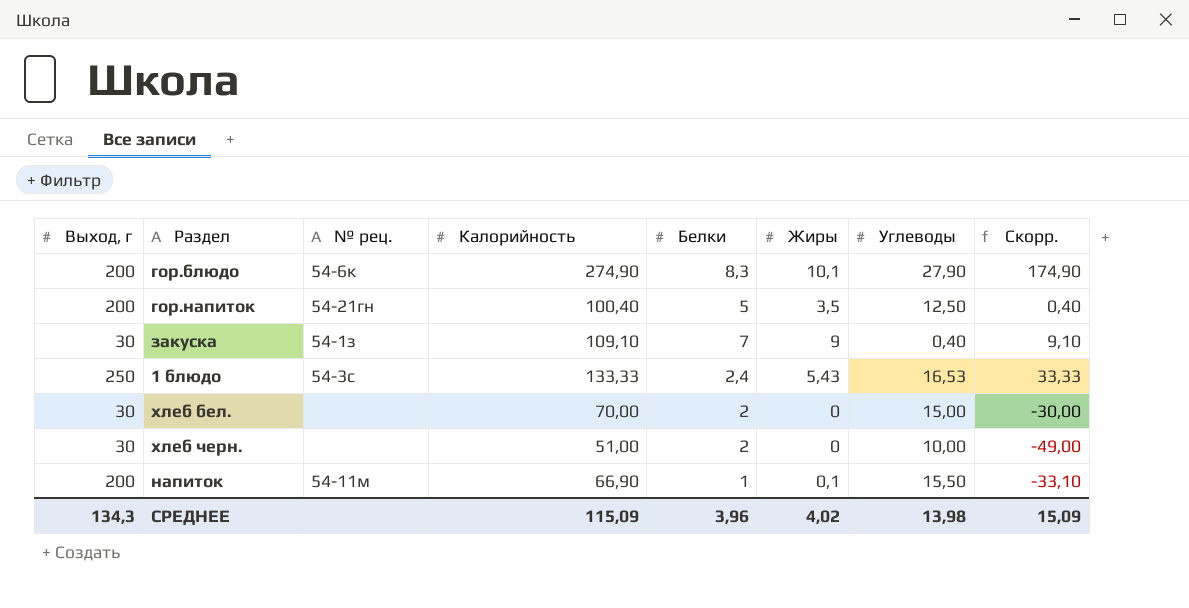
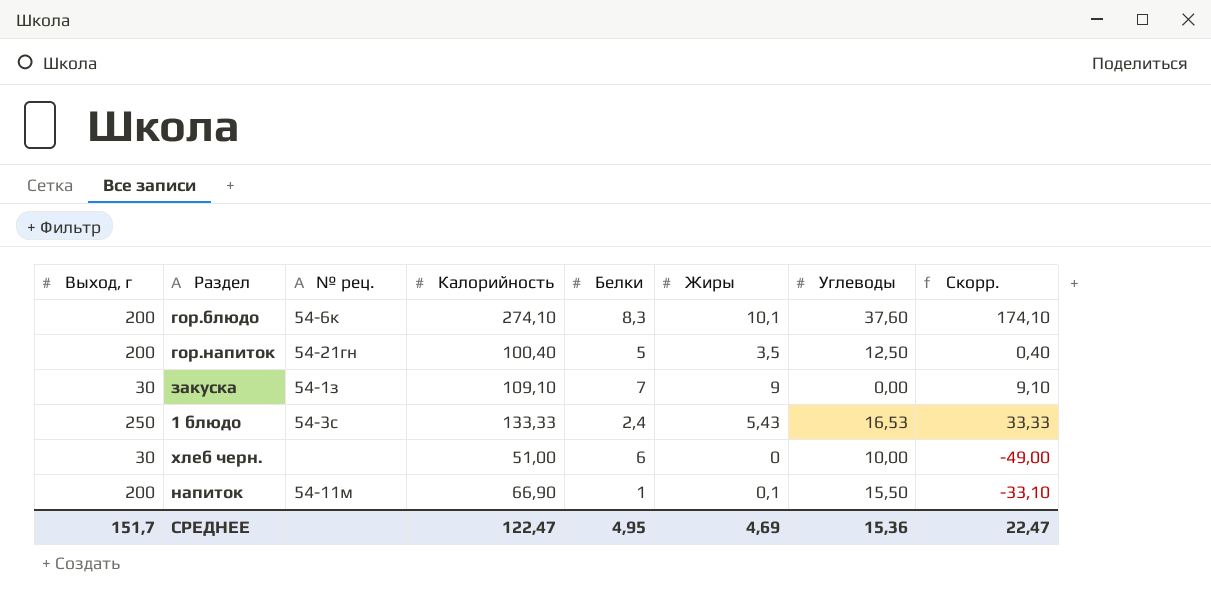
row хлеб бел.: 30 | none | 70,00 | 2 | 0 | 15,00 | -30,00 -> none
гор.блюдо | Калорийность: 274,90 -> 274,10
гор.блюдо | Углеводы: 27,90 -> 37,60
гор.блюдо | Скорр.: 174,90 -> 174,10
закуска | Углеводы: 0,40 -> 0,00
хлеб черн. | Белки: 2 -> 6
СРЕДНЕЕ | Выход, г: 134,3 -> 151,7
СРЕДНЕЕ | Калорийность: 115,09 -> 122,47
СРЕДНЕЕ | Белки: 3,96 -> 4,95
СРЕДНЕЕ | Жиры: 4,02 -> 4,69
СРЕДНЕЕ | Углеводы: 13,98 -> 15,36
СРЕДНЕЕ | Скорр.: 15,09 -> 22,47

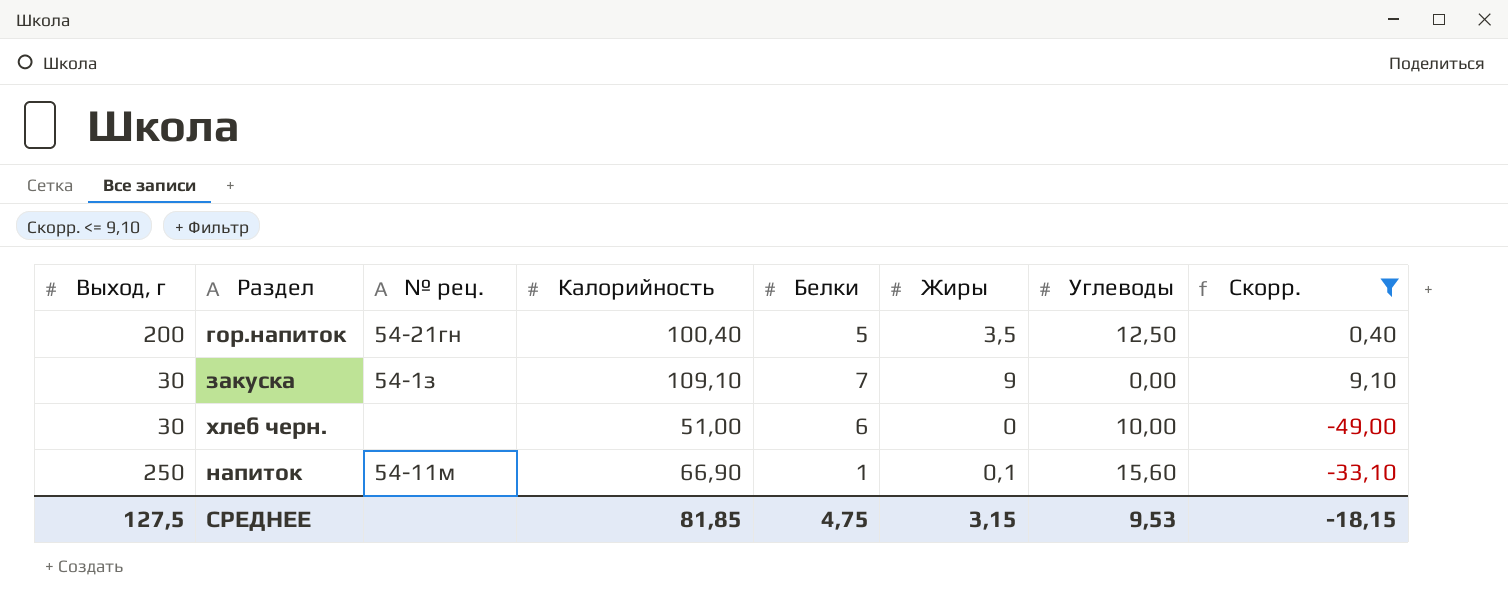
filter: none -> Скорр. <= 9,10
напиток | Выход, г: 200 -> 250
напиток | Углеводы: 15,50 -> 15,60
СРЕДНЕЕ | Выход, г: 151,7 -> 127,5
СРЕДНЕЕ | Калорийность: 122,47 -> 81,85
СРЕДНЕЕ | Белки: 4,95 -> 4,75
СРЕДНЕЕ | Жиры: 4,69 -> 3,15
СРЕДНЕЕ | Углеводы: 15,36 -> 9,53
СРЕДНЕЕ | Скорр.: 22,47 -> -18,15

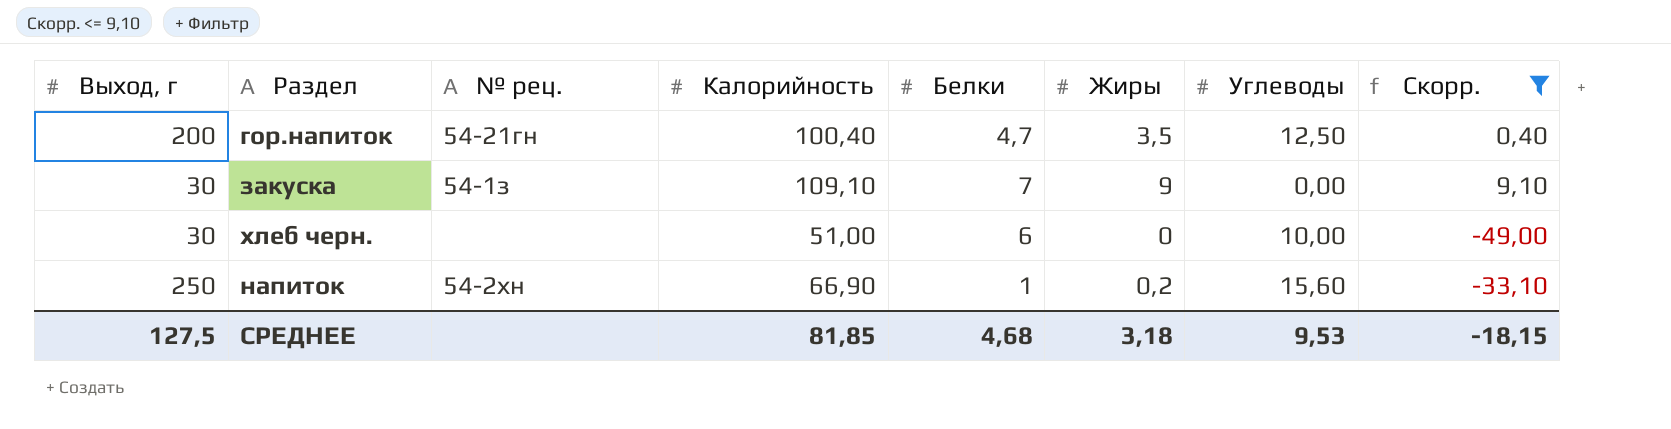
гор.напиток | Белки: 5 -> 4,7
напиток | № рец.: 54-11м -> 54-2хн
напиток | Жиры: 0,1 -> 0,2
СРЕДНЕЕ | Белки: 4,75 -> 4,68
СРЕДНЕЕ | Жиры: 3,15 -> 3,18

